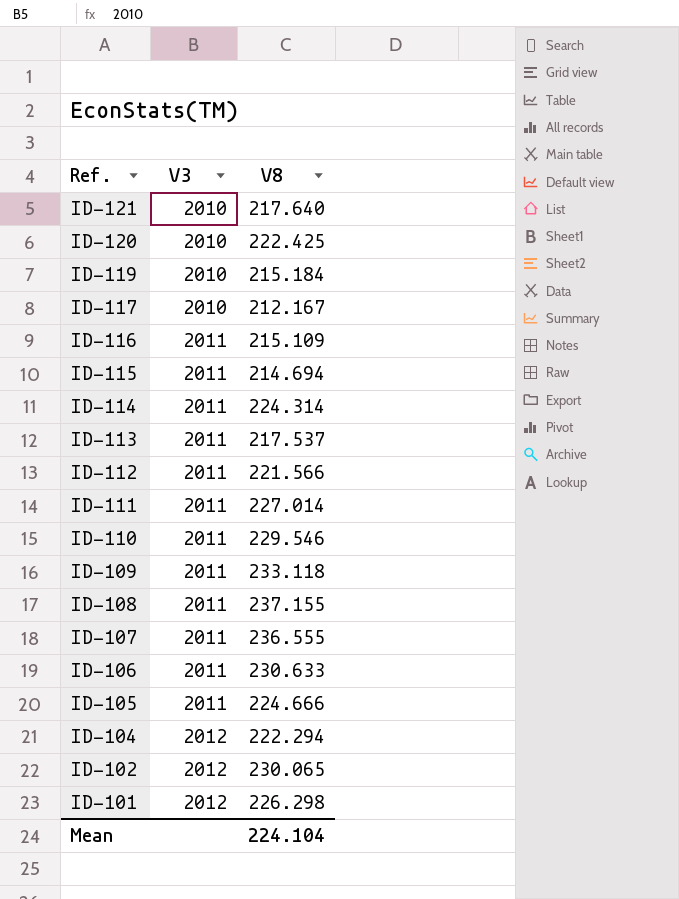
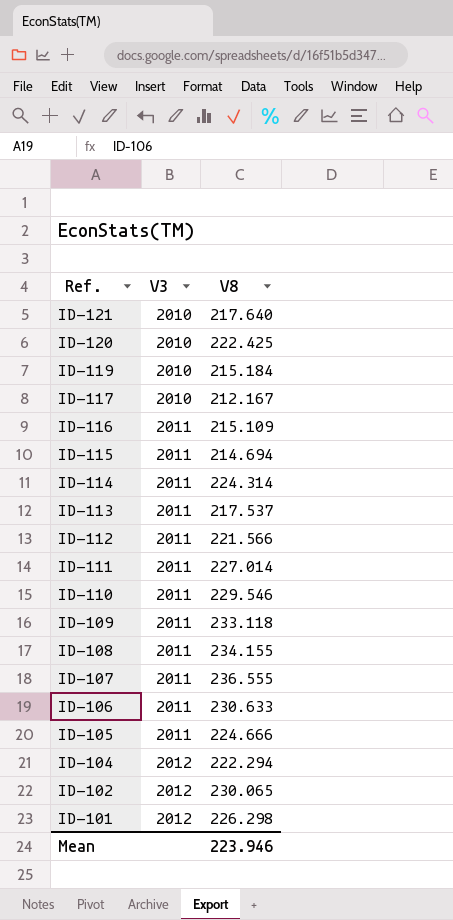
ID-108 | V8: 237.155 -> 234.155
Mean | V8: 224.104 -> 223.946

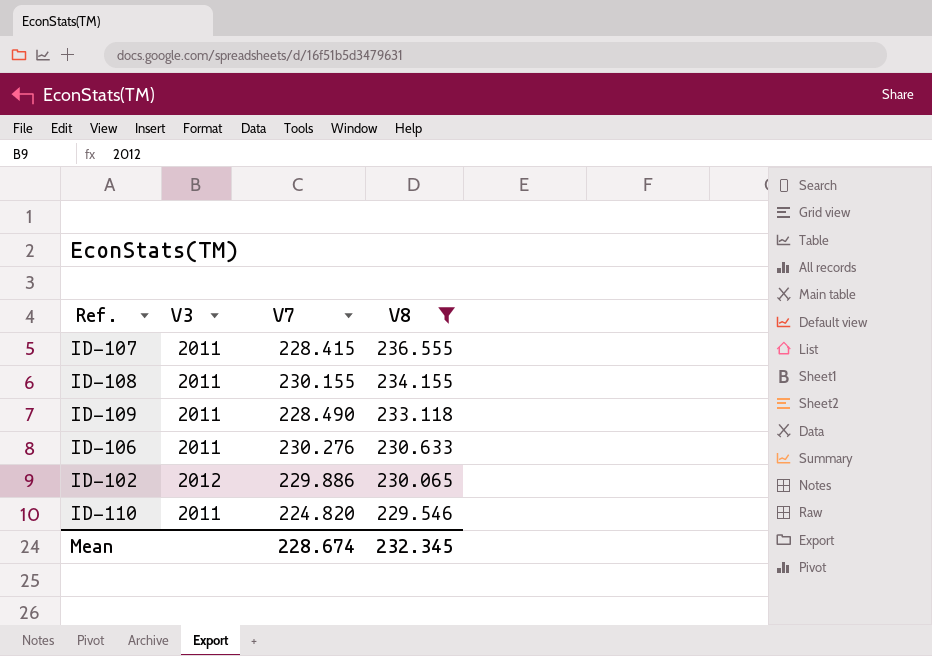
filter: none -> V8 >= 229.546
row order: Ref. descending -> V8 descending
column V7 | position: none -> 3
Mean | V8: 223.946 -> 232.345

